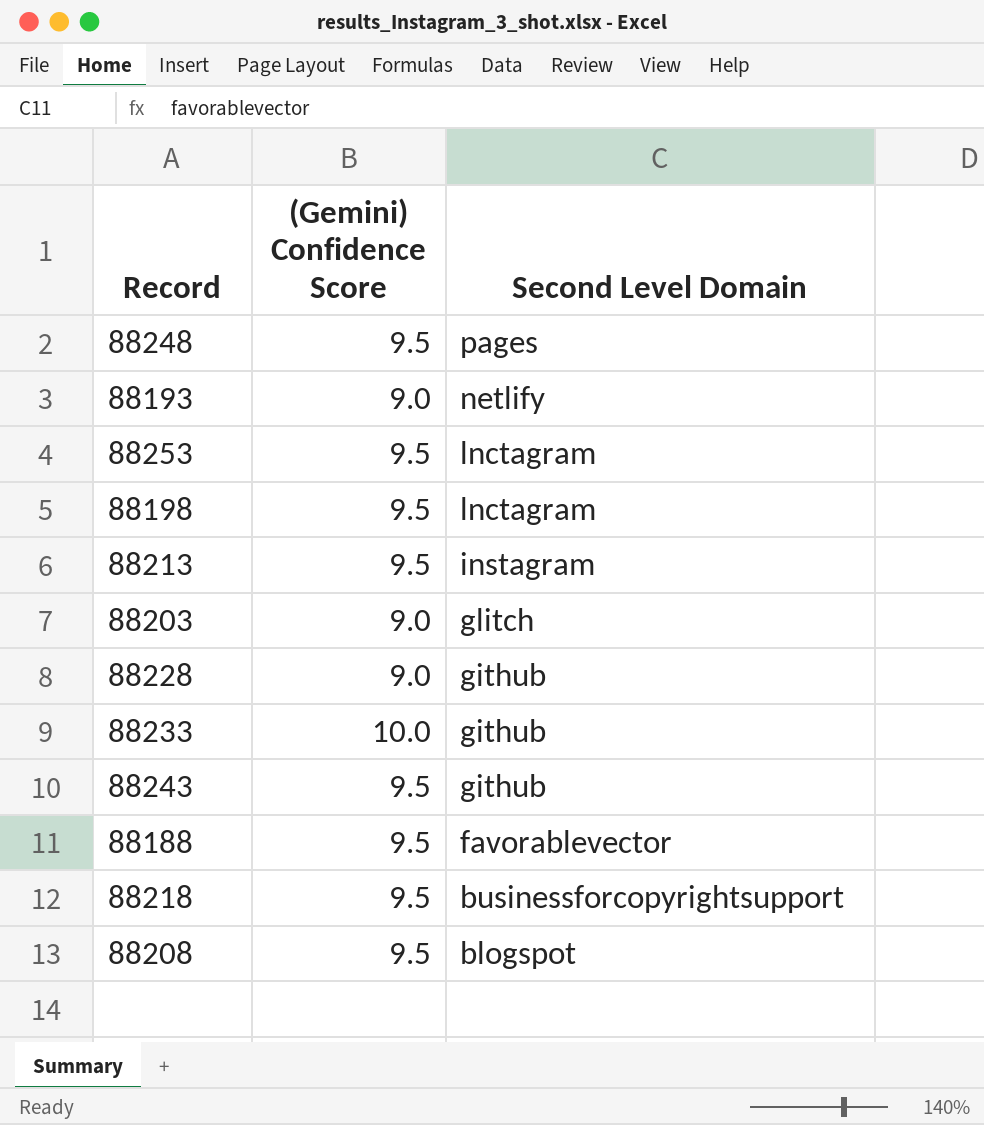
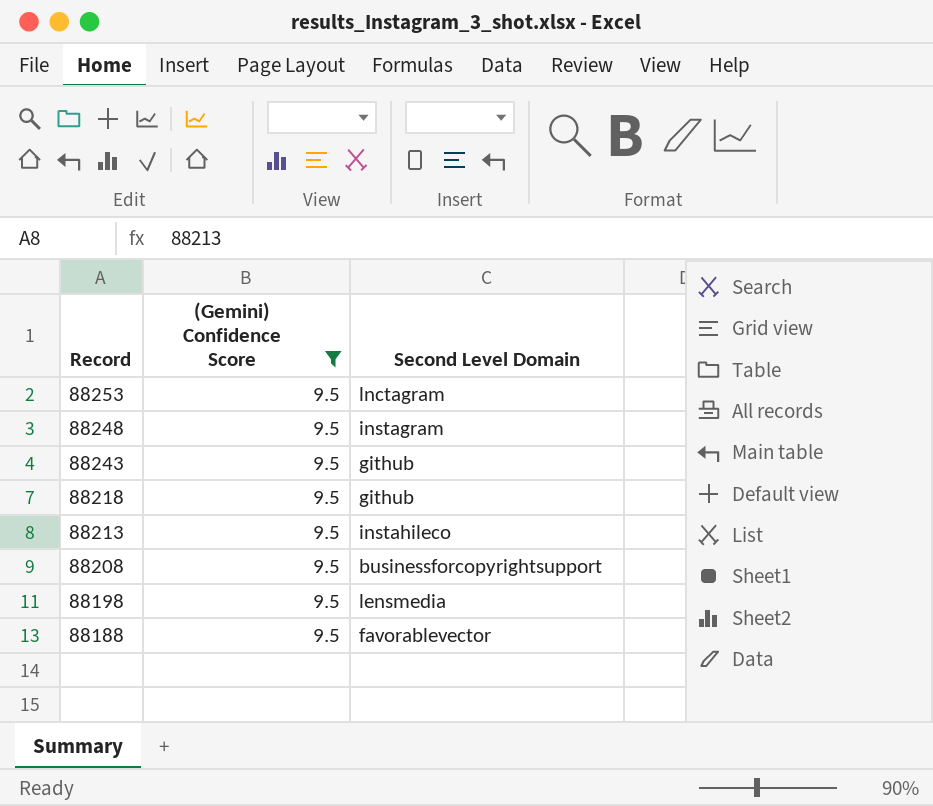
filter: none -> (Gemini) Confidence Score = 9.5
row order: Second Level Domain descending -> Record descending
88248 | Second Level Domain: pages -> instagram
88218 | Second Level Domain: businessforcopyrightsupport -> github
88213 | Second Level Domain: instagram -> instahileco
88208 | Second Level Domain: blogspot -> businessforcopyrightsupport
88198 | Second Level Domain: lnctagram -> lensmedia

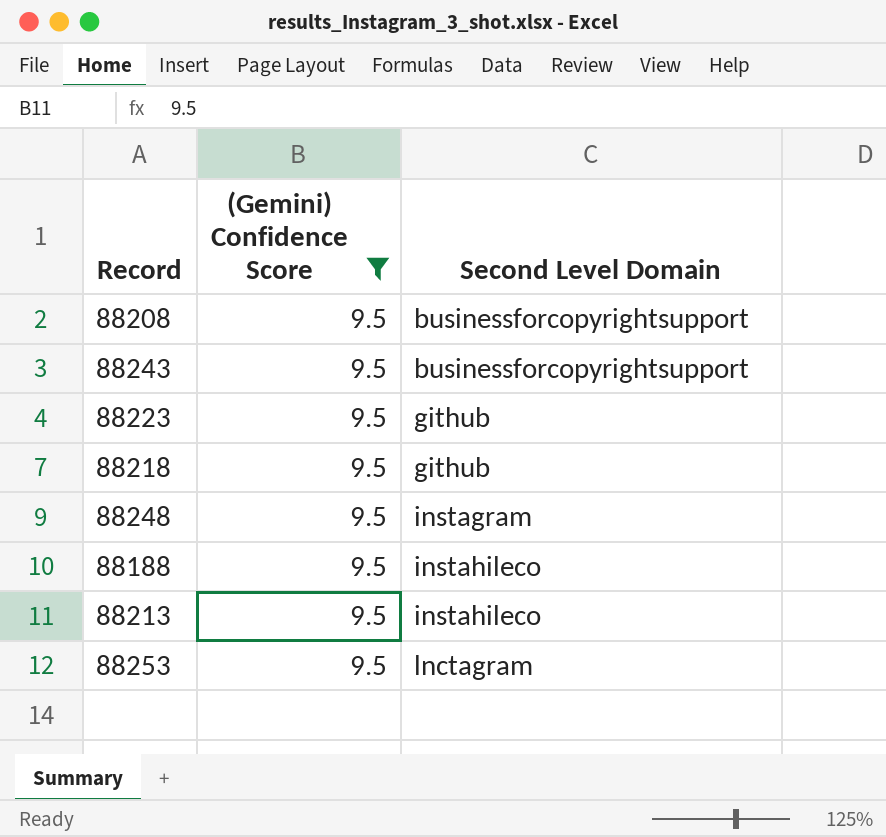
row order: Record descending -> Second Level Domain ascending
row 88198: 9.5 | lensmedia -> none
88243 | Second Level Domain: github -> businessforcopyrightsupport
row 88223: none -> 9.5 | github
88188 | Second Level Domain: favorablevector -> instahileco

